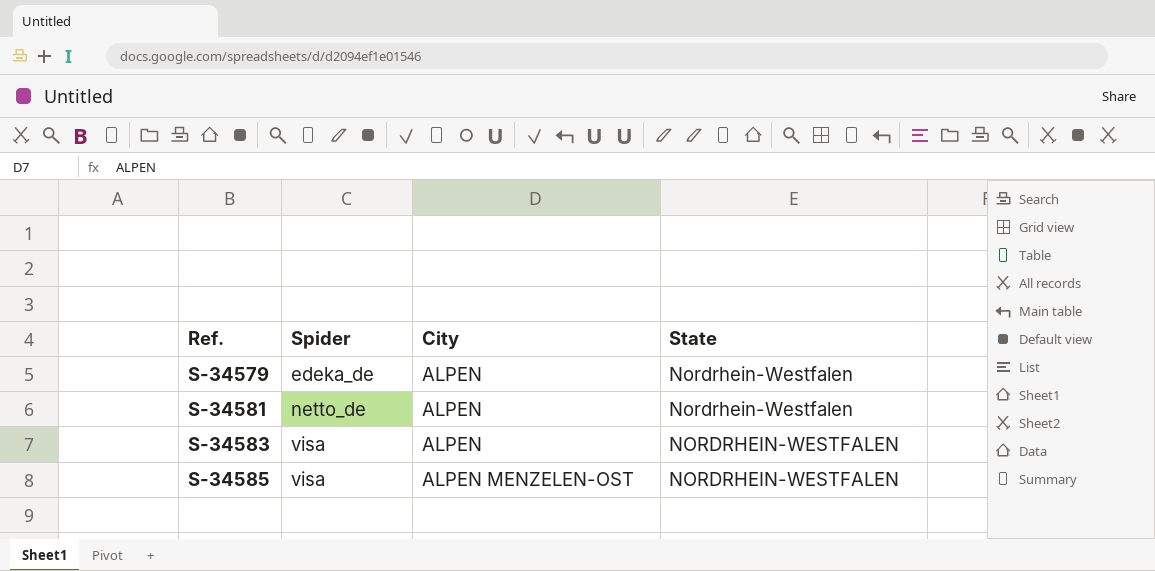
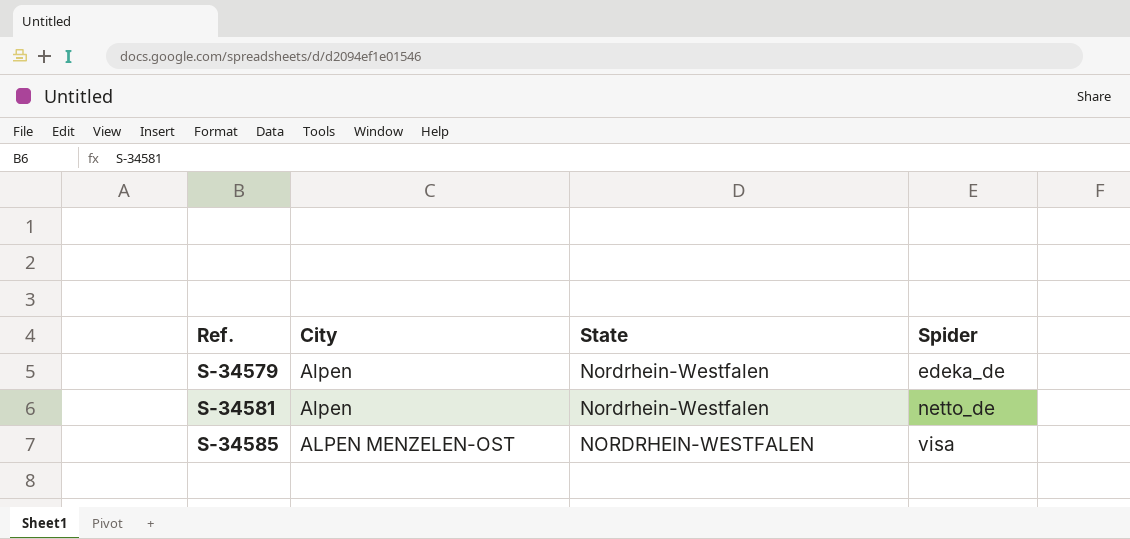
column Spider | position: 2 -> 4
row S-34583: visa | ALPEN | NORDRHEIN-WESTFALEN -> none
S-34579 | City: ALPEN -> Alpen
S-34581 | City: ALPEN -> Alpen

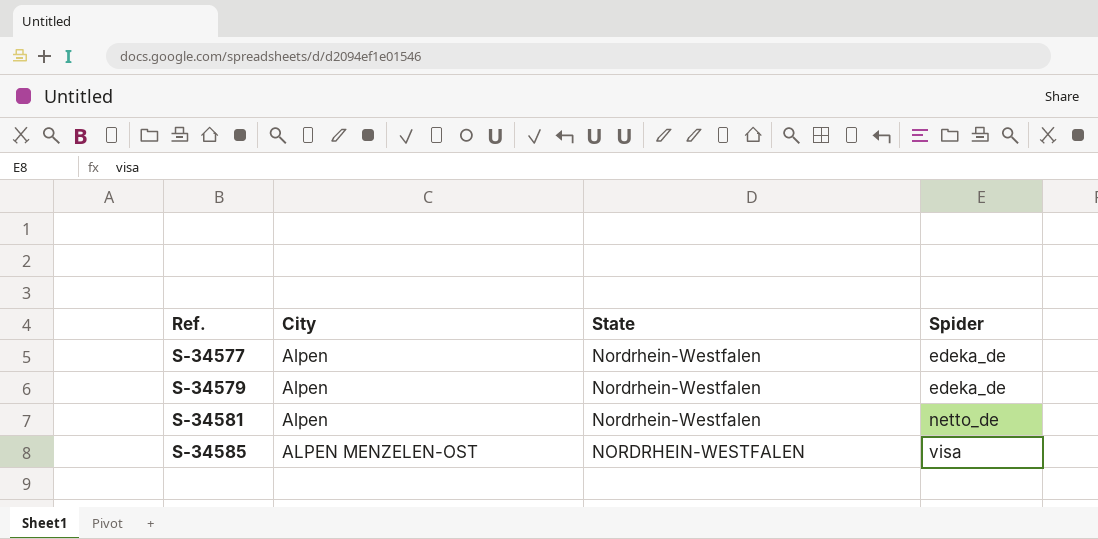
row S-34577: none -> Alpen | Nordrhein-Westfalen | edeka_de

